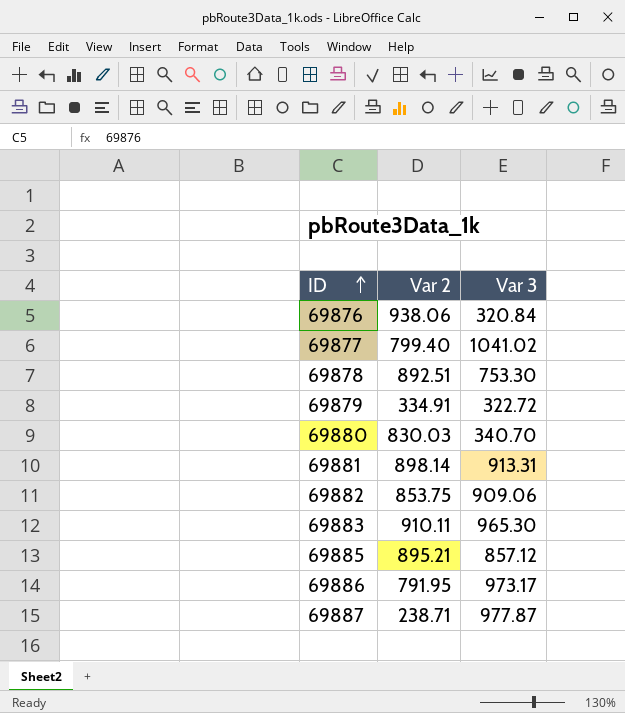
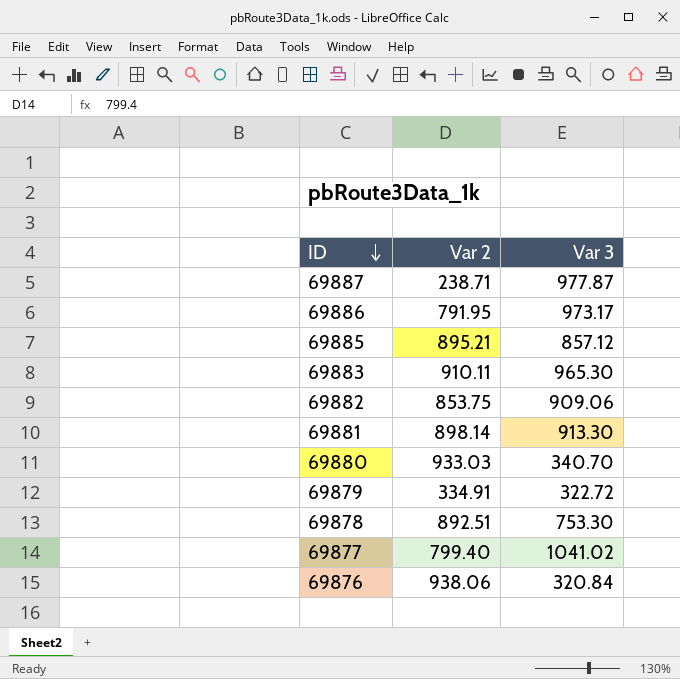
row order: ID ascending -> ID descending
69881 | Var 3: 913.31 -> 913.30
69880 | Var 2: 830.03 -> 933.03

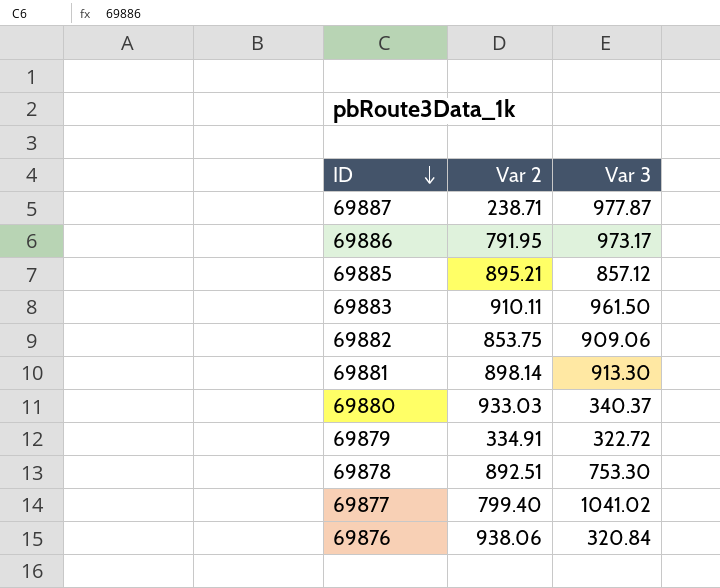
69883 | Var 3: 965.30 -> 961.50
69880 | Var 3: 340.70 -> 340.37

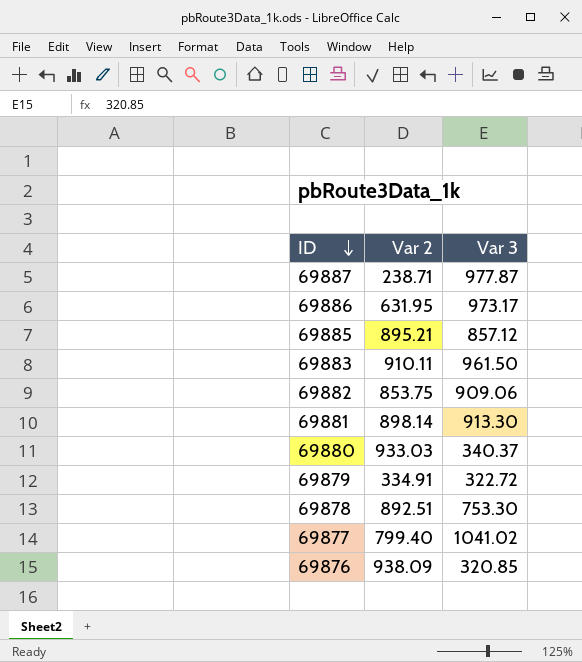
69886 | Var 2: 791.95 -> 631.95
69876 | Var 2: 938.06 -> 938.09
69876 | Var 3: 320.84 -> 320.85

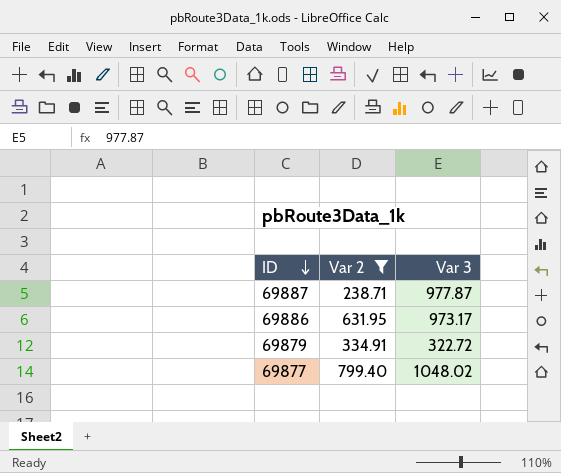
filter: none -> Var 2 <= 799.40
69877 | Var 3: 1041.02 -> 1048.02

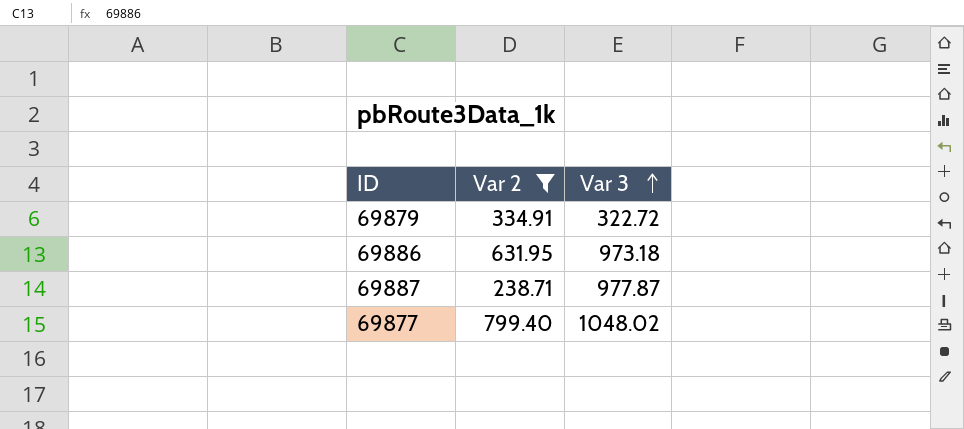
row order: ID descending -> Var 3 ascending
69886 | Var 3: 973.17 -> 973.18

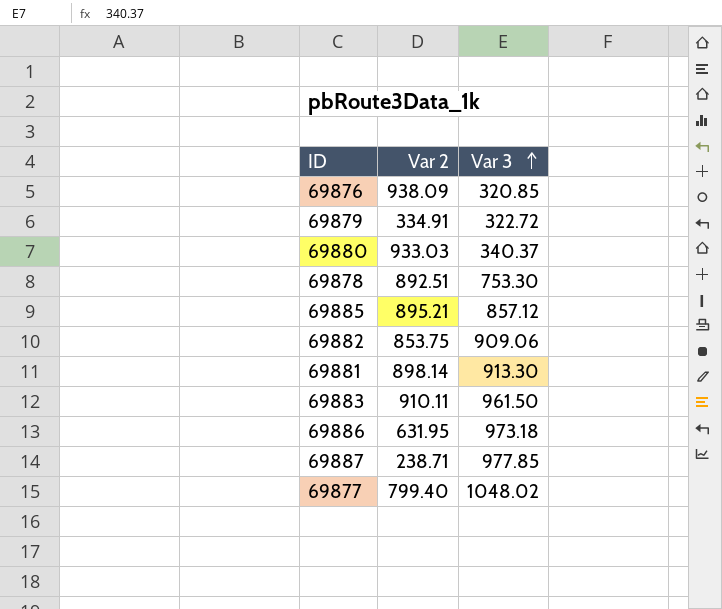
filter: Var 2 <= 799.40 -> none
69887 | Var 3: 977.87 -> 977.85

